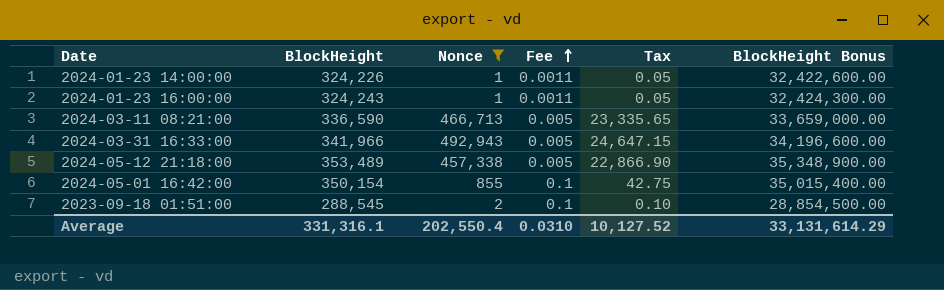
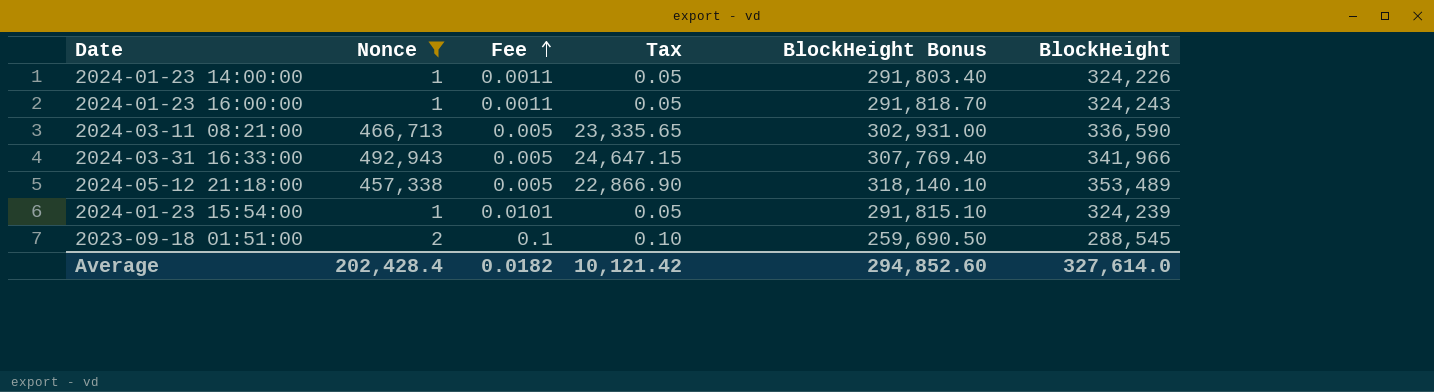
column BlockHeight Bonus | formula: [BlockHeight] * 100 -> [BlockHeight] * 0.9
column BlockHeight | position: 2 -> 6
row 2024-05-01 16:42:00: 350,154 | 855 | 0.1 | 42.75 | 35,015,400.00 -> none
row 2024-01-23 15:54:00: none -> 1 | 0.0101 | 0.05 | 291,815.10 | 324,239
Average | Nonce: 202,550.4 -> 202,428.4
Average | Fee: 0.0310 -> 0.0182
Average | Tax: 10,127.52 -> 10,121.42
Average | BlockHeight Bonus: 33,131,614.29 -> 294,852.60
Average | BlockHeight: 331,316.1 -> 327,614.0

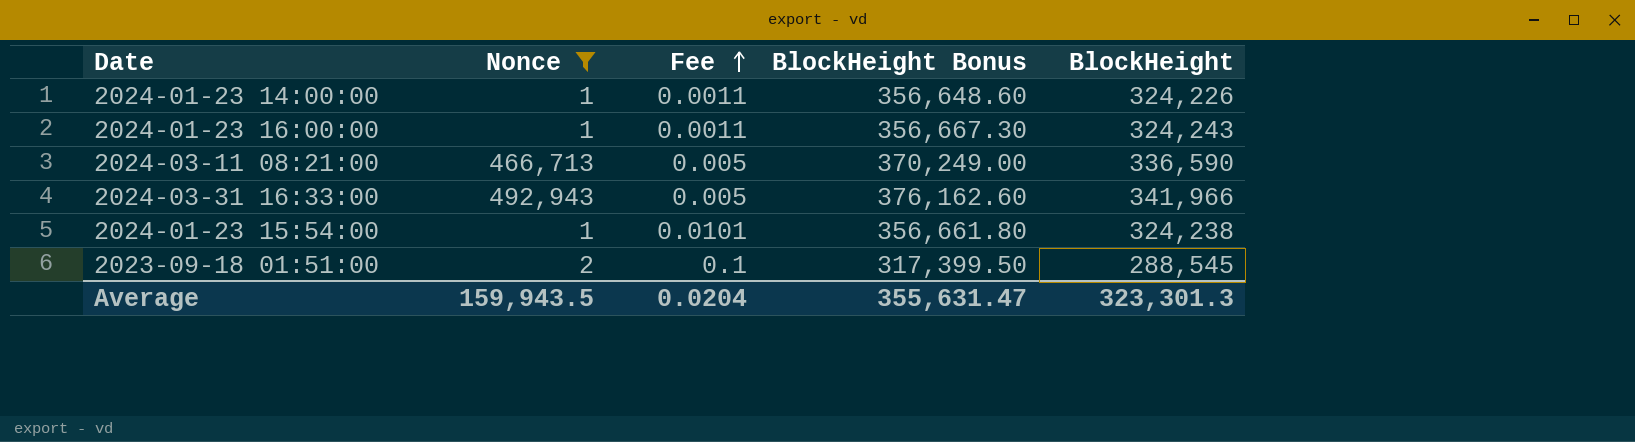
column Tax | formula: [Nonce] * 0.05 -> none
column BlockHeight Bonus | formula: [BlockHeight] * 0.9 -> [BlockHeight] * 1.1
row 2024-05-12 21:18:00: 457,338 | 0.005 | 22,866.90 | 318,140.10 | 353,489 -> none
2024-01-23 15:54:00 | BlockHeight: 324,239 -> 324,238
Average | Nonce: 202,428.4 -> 159,943.5
Average | Fee: 0.0182 -> 0.0204
Average | BlockHeight Bonus: 294,852.60 -> 355,631.47
Average | BlockHeight: 327,614.0 -> 323,301.3

